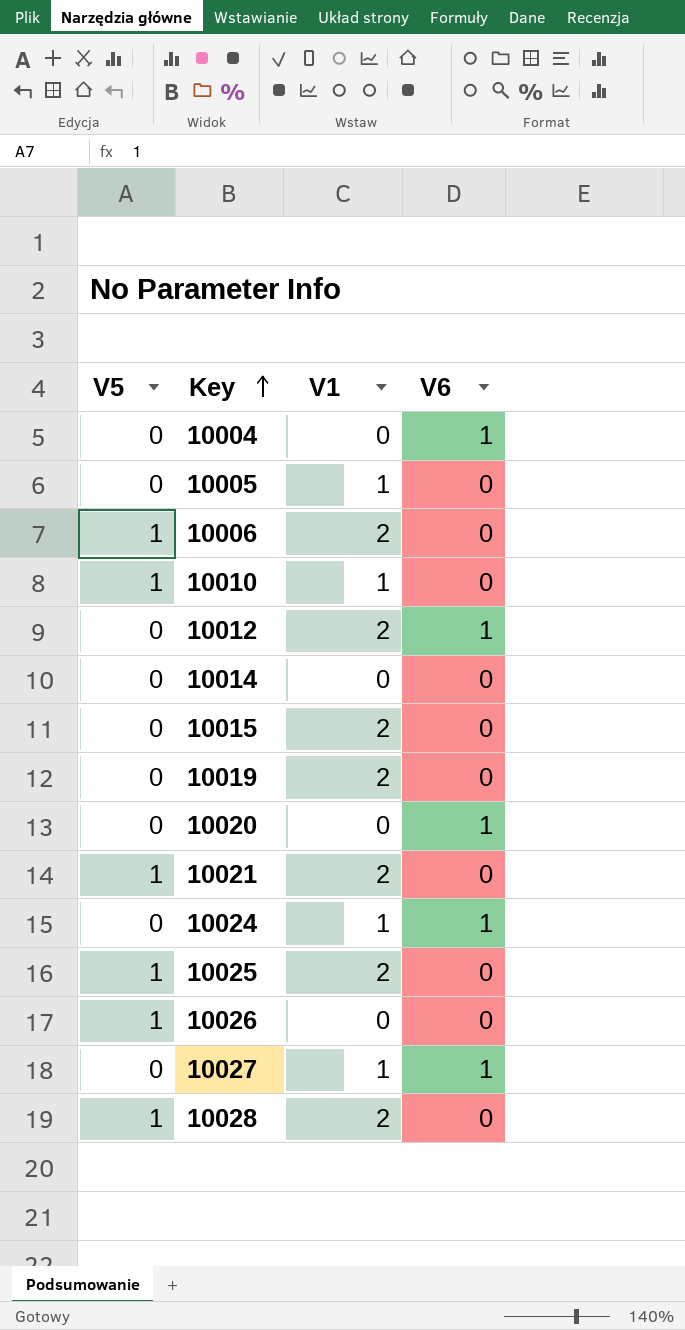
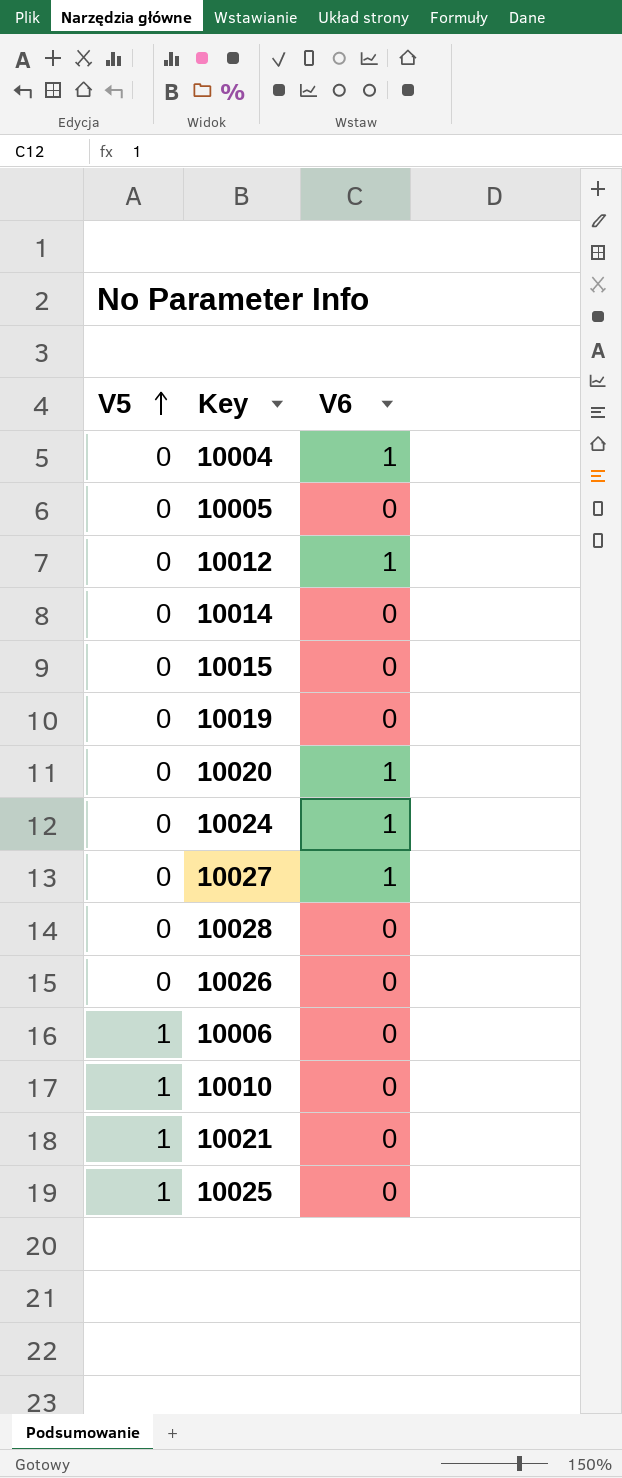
row order: Key ascending -> V5 ascending
column V1 | position: 3 -> none
10028 | V5: 1 -> 0
10026 | V5: 1 -> 0

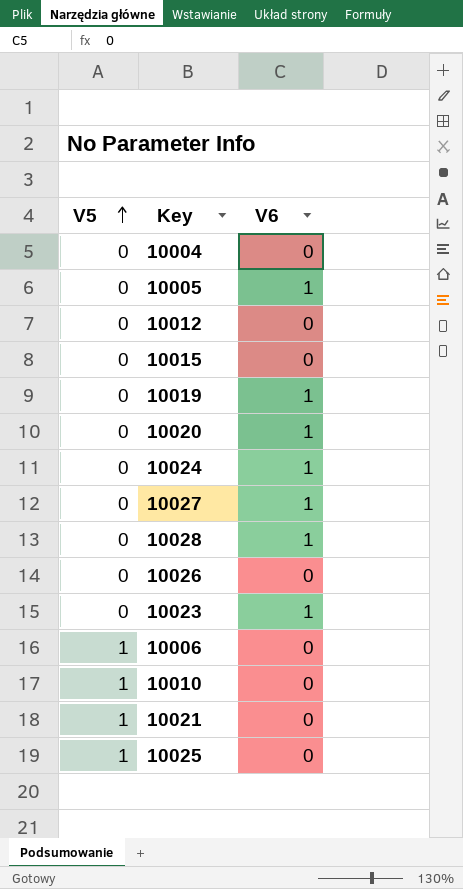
row 10014: 0 | 0 -> none
10004 | V6: 1 -> 0
10005 | V6: 0 -> 1
10012 | V6: 1 -> 0
10019 | V6: 0 -> 1
10028 | V6: 0 -> 1
row 10023: none -> 0 | 1

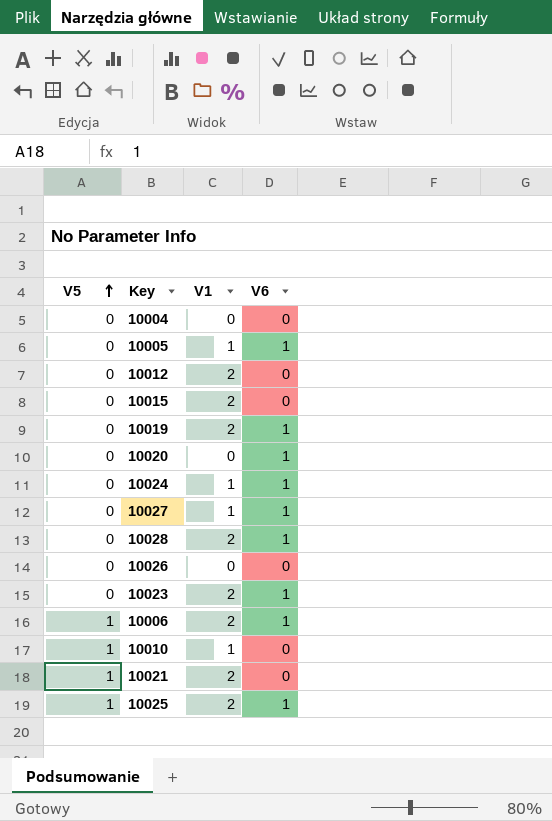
column V1 | position: none -> 3
10006 | V6: 0 -> 1
10025 | V6: 0 -> 1

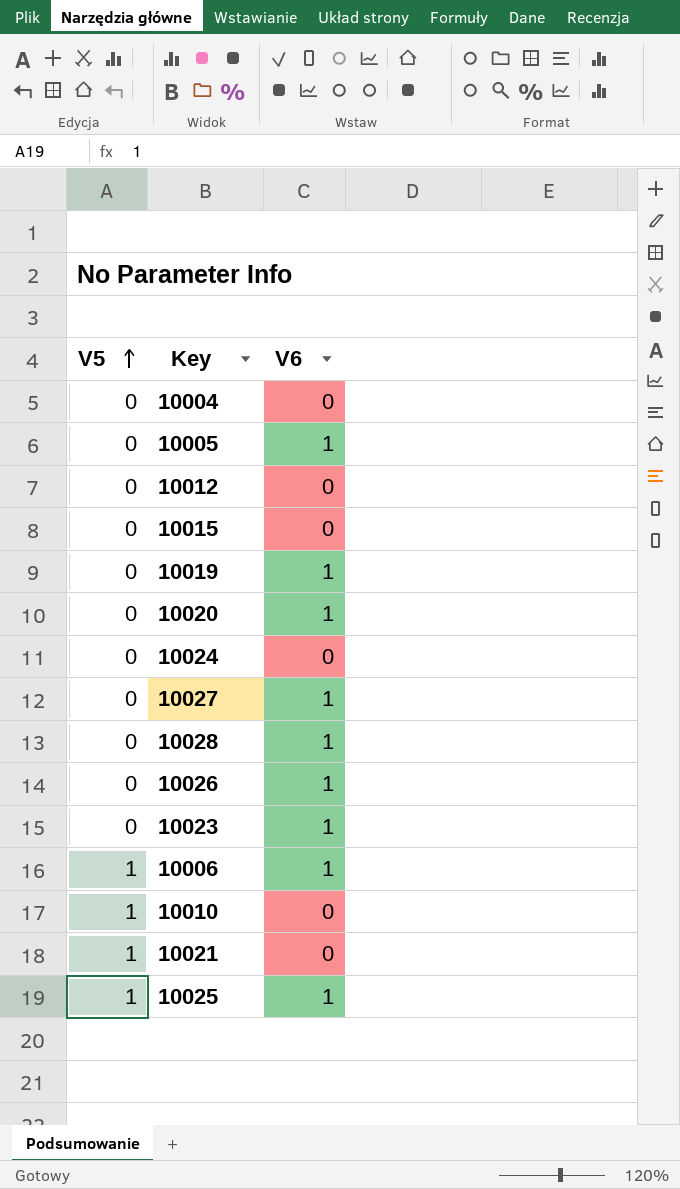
column V1 | position: 3 -> none
10024 | V6: 1 -> 0
10026 | V6: 0 -> 1

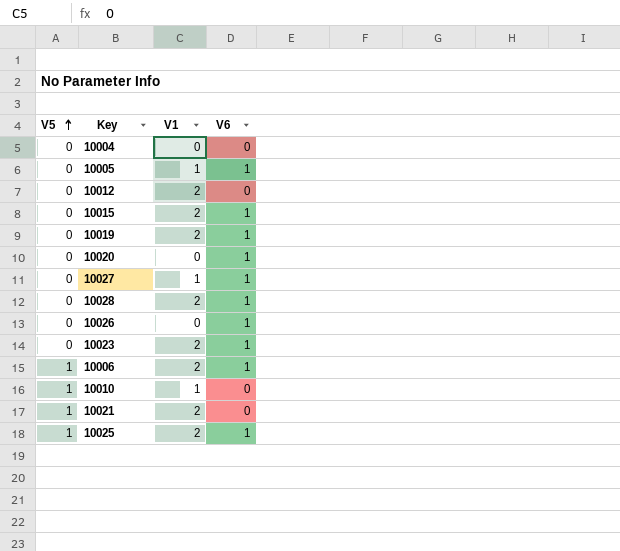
column V1 | position: none -> 3
row 10024: 0 | 0 -> none
10015 | V6: 0 -> 1

